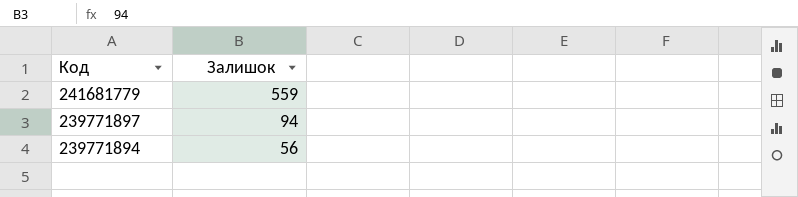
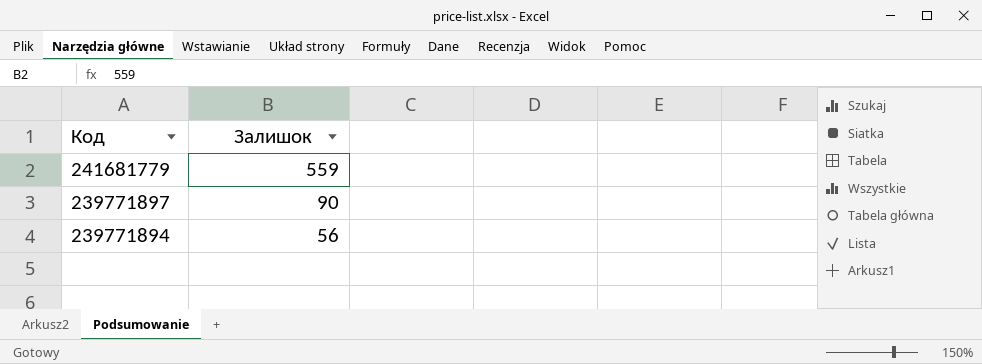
239771897 | Залишок: 94 -> 90

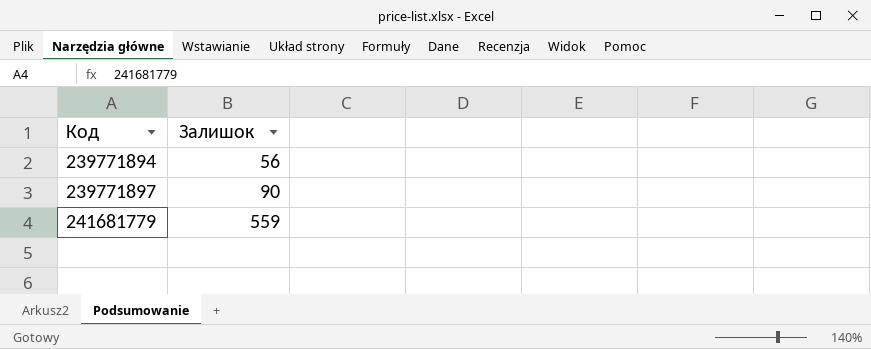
row order: Код descending -> Код ascending

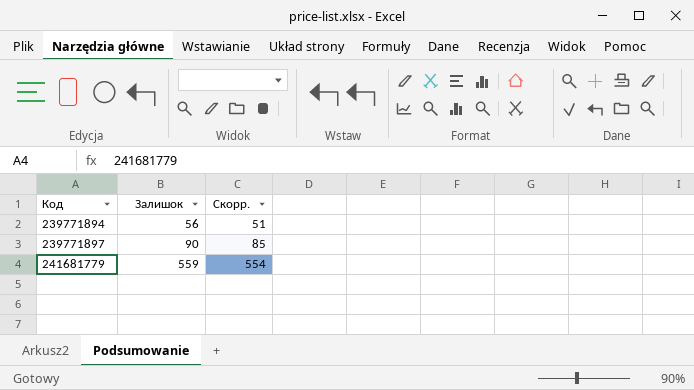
column Скорр. | formula: none -> [Залишок] - 5

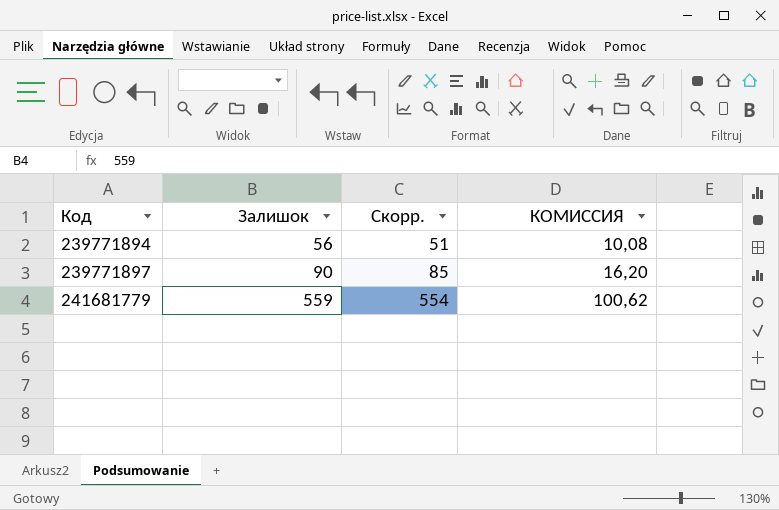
column КОМИССИЯ | formula: none -> [Залишок] * 0,18

